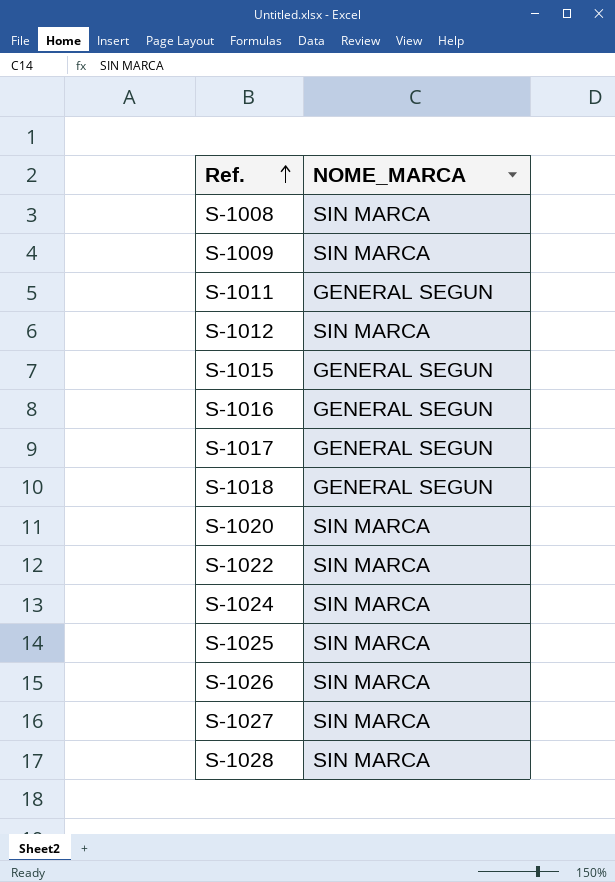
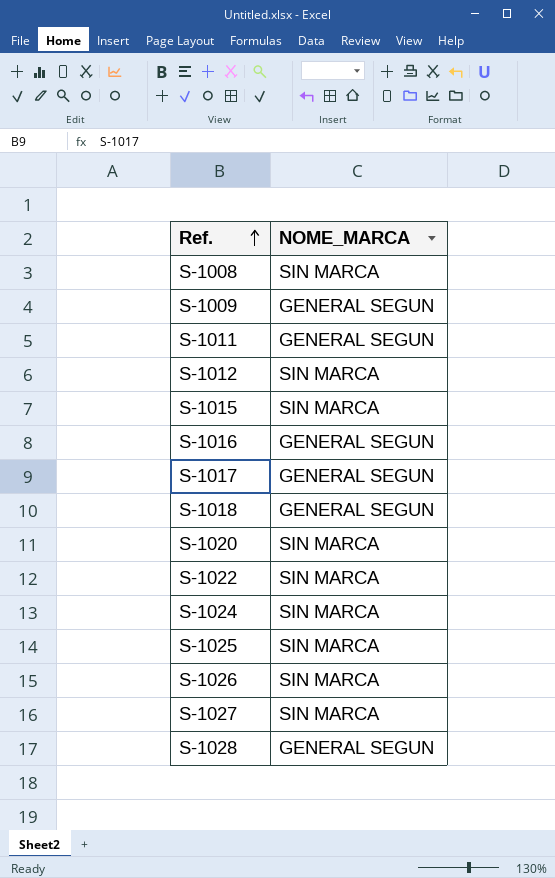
S-1009 | NOME_MARCA: SIN MARCA -> GENERAL SEGUN
S-1015 | NOME_MARCA: GENERAL SEGUN -> SIN MARCA
S-1028 | NOME_MARCA: SIN MARCA -> GENERAL SEGUN

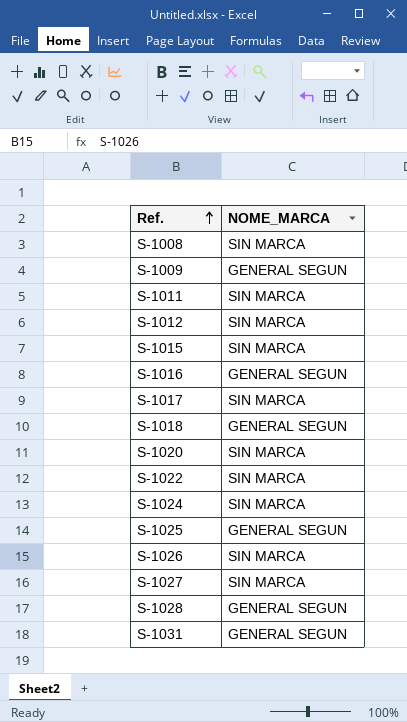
S-1011 | NOME_MARCA: GENERAL SEGUN -> SIN MARCA
S-1017 | NOME_MARCA: GENERAL SEGUN -> SIN MARCA
S-1025 | NOME_MARCA: SIN MARCA -> GENERAL SEGUN
row S-1031: none -> GENERAL SEGUN

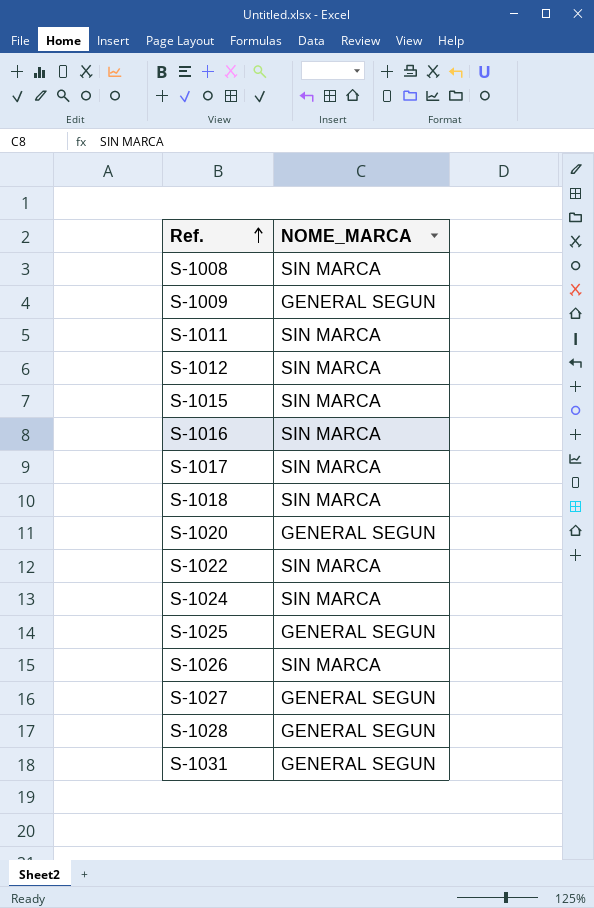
S-1016 | NOME_MARCA: GENERAL SEGUN -> SIN MARCA
S-1018 | NOME_MARCA: GENERAL SEGUN -> SIN MARCA
S-1020 | NOME_MARCA: SIN MARCA -> GENERAL SEGUN
S-1027 | NOME_MARCA: SIN MARCA -> GENERAL SEGUN

